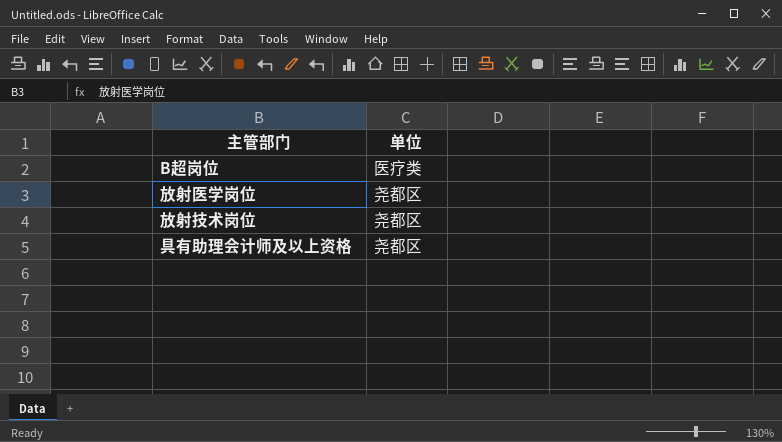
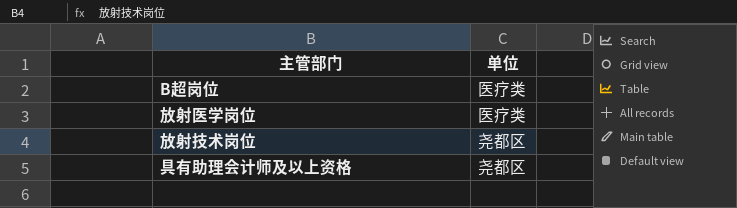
放射医学岗位 | 单位: 尧都区 -> 医疗类

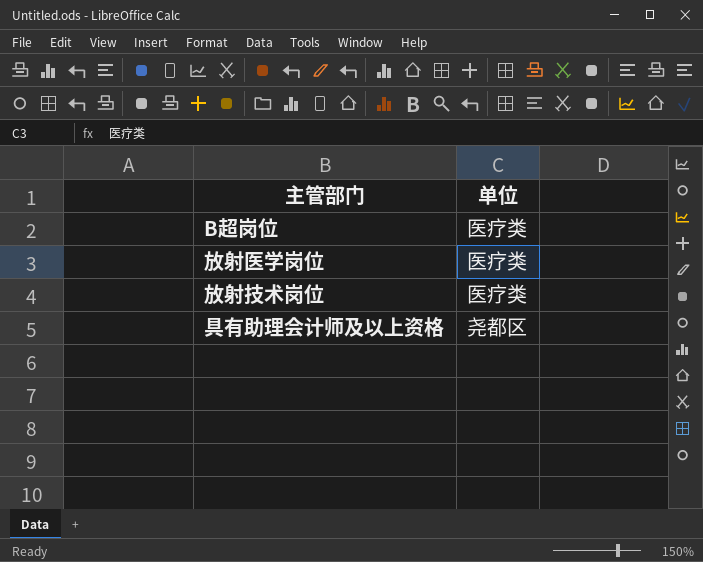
放射技术岗位 | 单位: 尧都区 -> 医疗类

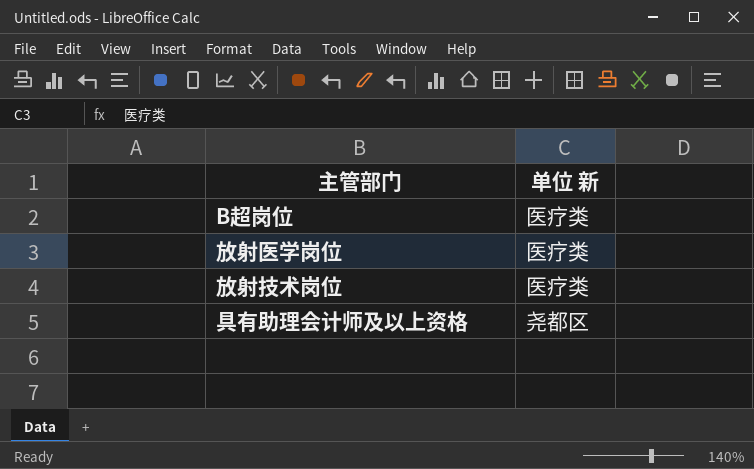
column name: 单位 -> 单位 新

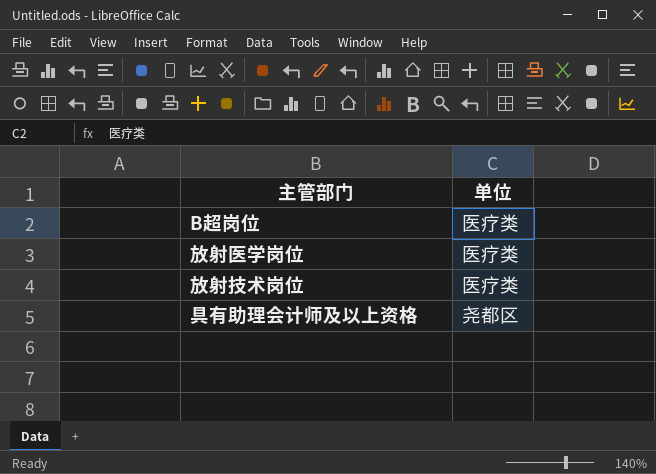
column name: 单位 新 -> 单位

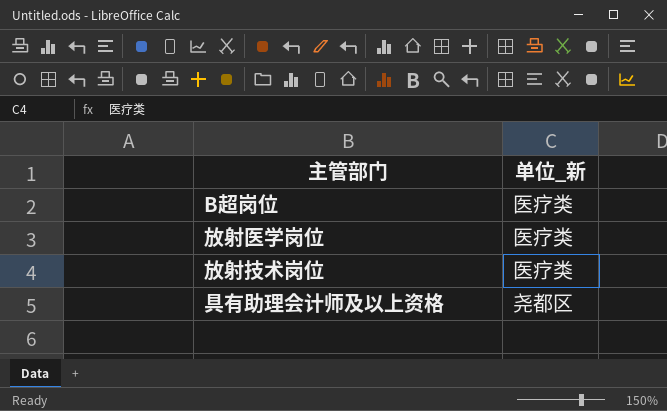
column name: 单位 -> 单位_新

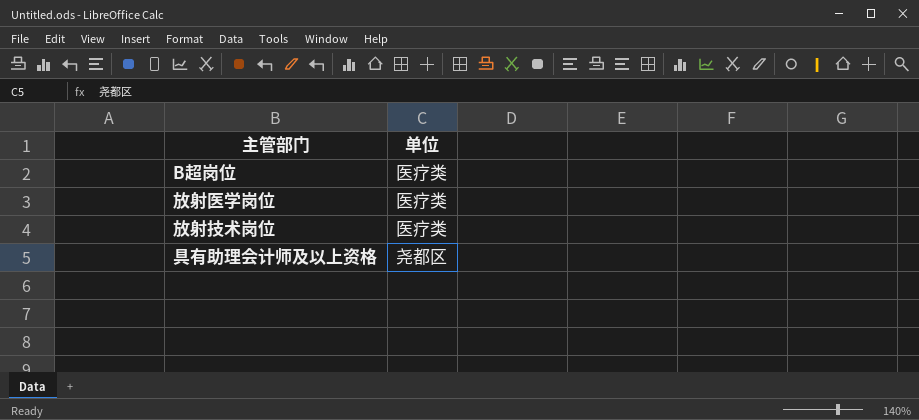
column name: 单位_新 -> 单位

